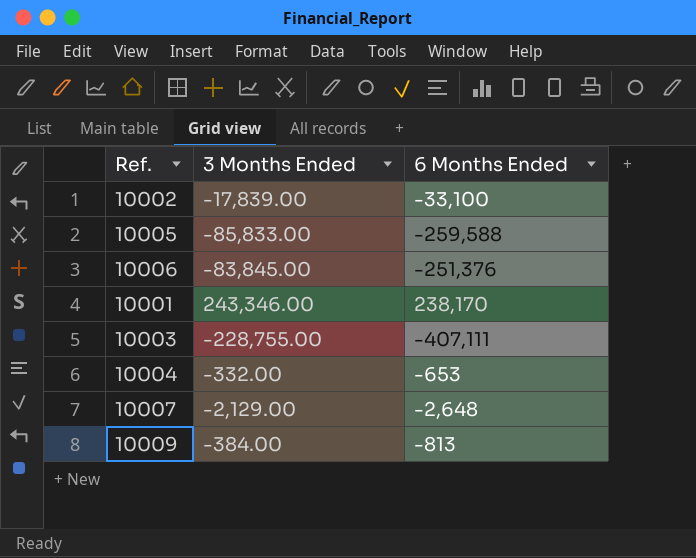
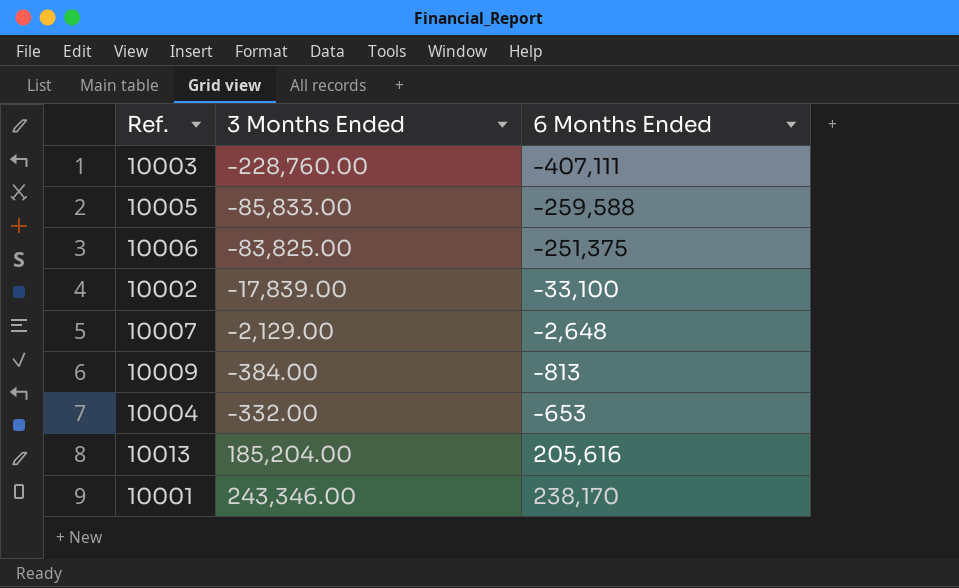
row order: none -> 3 Months Ended ascending
10003 | 3 Months Ended: -228,755.00 -> -228,760.00
10006 | 3 Months Ended: -83,845.00 -> -83,825.00
10006 | 6 Months Ended: -251,376 -> -251,375
row 10013: none -> 185,204.00 | 205,616

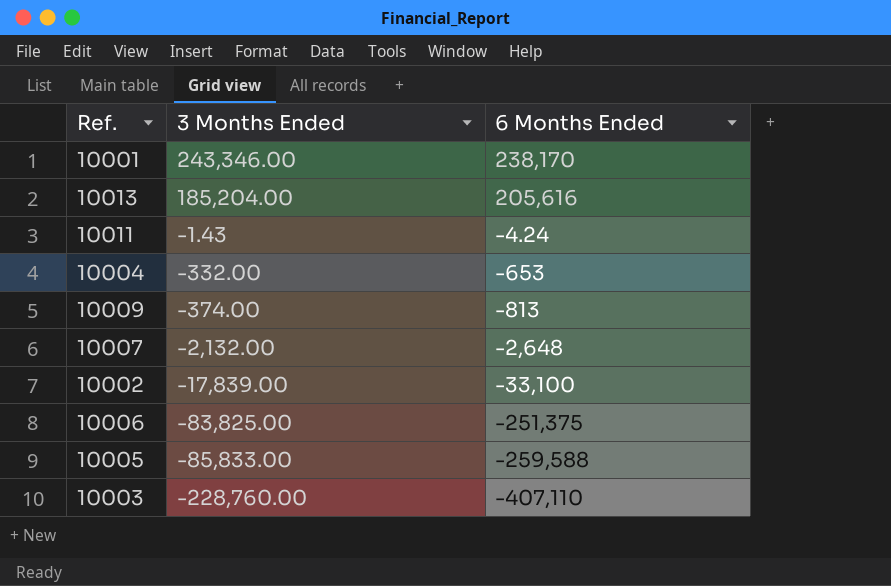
row order: 3 Months Ended ascending -> 3 Months Ended descending
row 10011: none -> -1.43 | -4.24
10009 | 3 Months Ended: -384.00 -> -374.00
10007 | 3 Months Ended: -2,129.00 -> -2,132.00
10003 | 6 Months Ended: -407,111 -> -407,110

